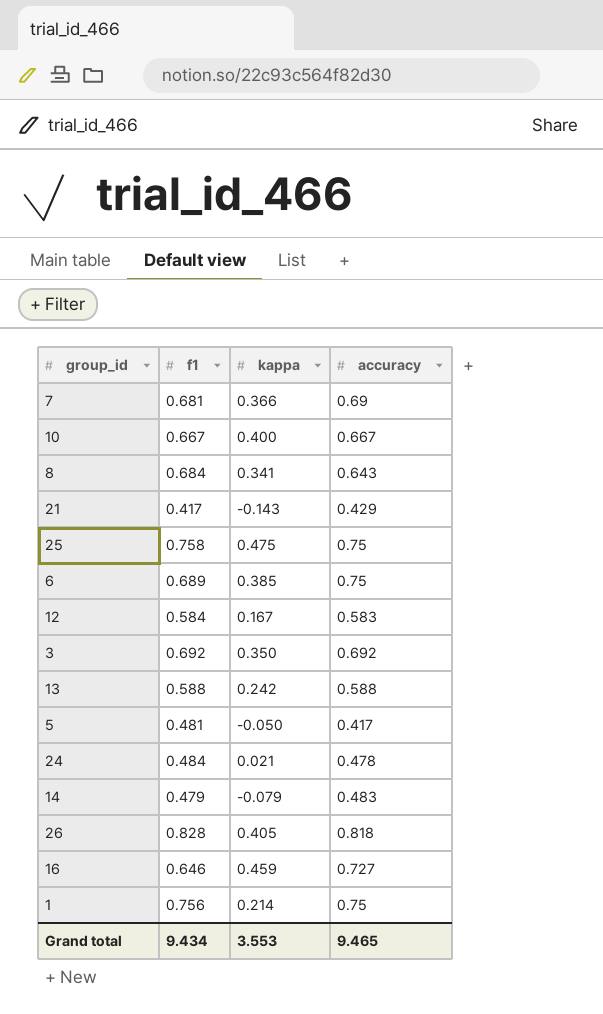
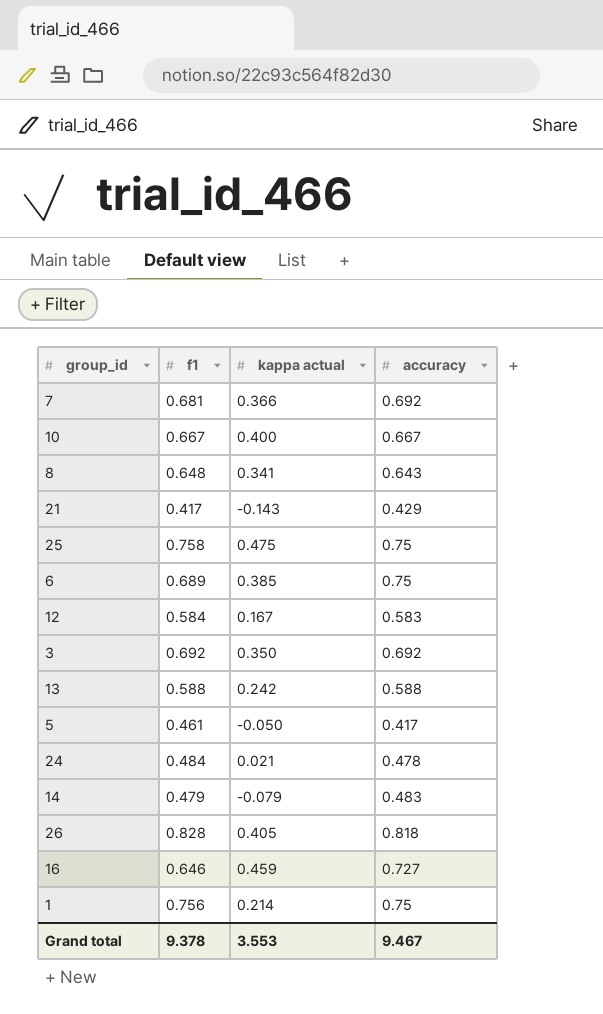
column name: kappa -> kappa actual
7 | accuracy: 0.69 -> 0.692
8 | f1: 0.684 -> 0.648
5 | f1: 0.481 -> 0.461
Grand total | f1: 9.434 -> 9.378
Grand total | accuracy: 9.465 -> 9.467

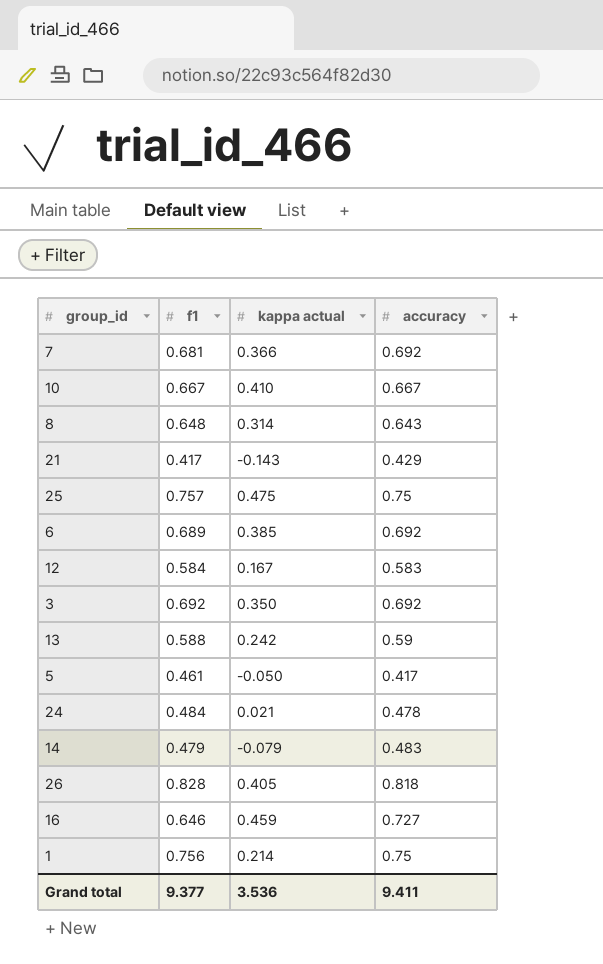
10 | kappa actual: 0.400 -> 0.410
8 | kappa actual: 0.341 -> 0.314
25 | f1: 0.758 -> 0.757
6 | accuracy: 0.75 -> 0.692
13 | accuracy: 0.588 -> 0.59
Grand total | f1: 9.378 -> 9.377
Grand total | kappa actual: 3.553 -> 3.536
Grand total | accuracy: 9.467 -> 9.411

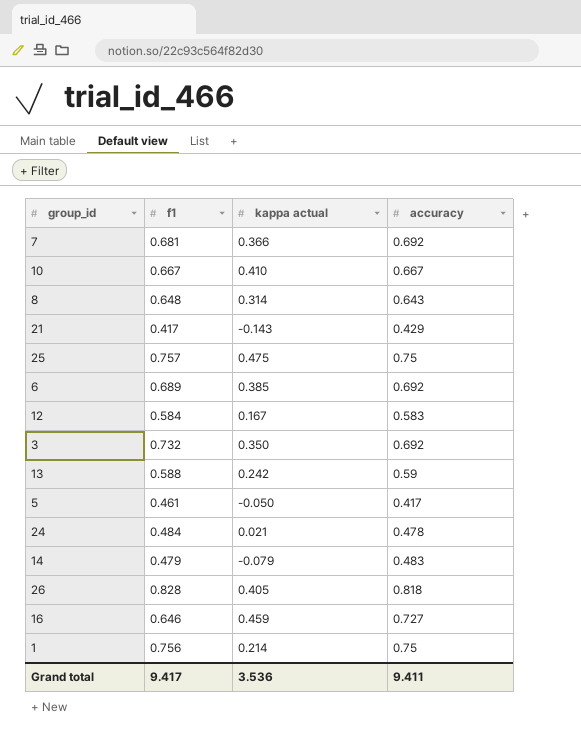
3 | f1: 0.692 -> 0.732
Grand total | f1: 9.377 -> 9.417

